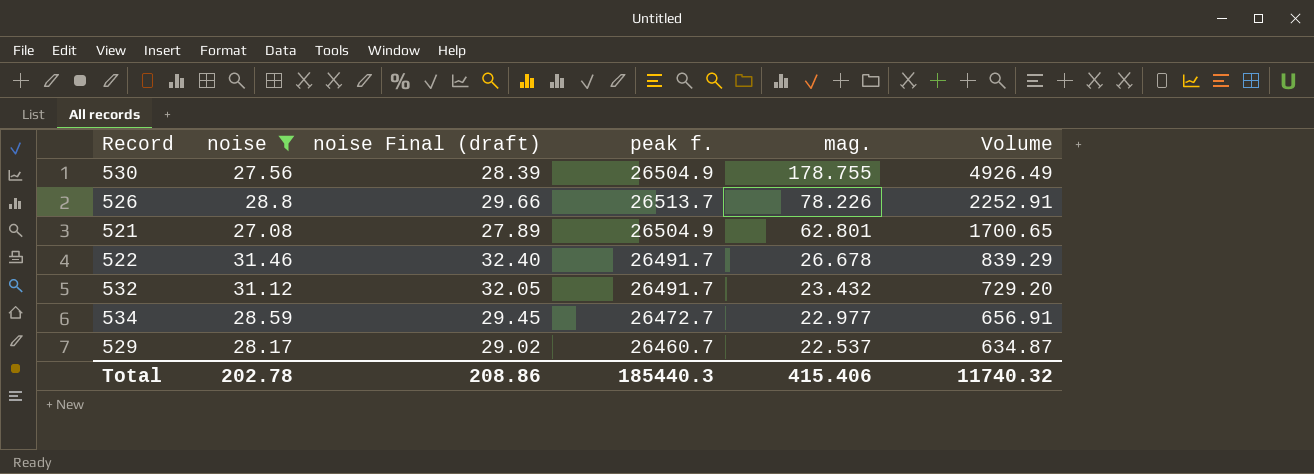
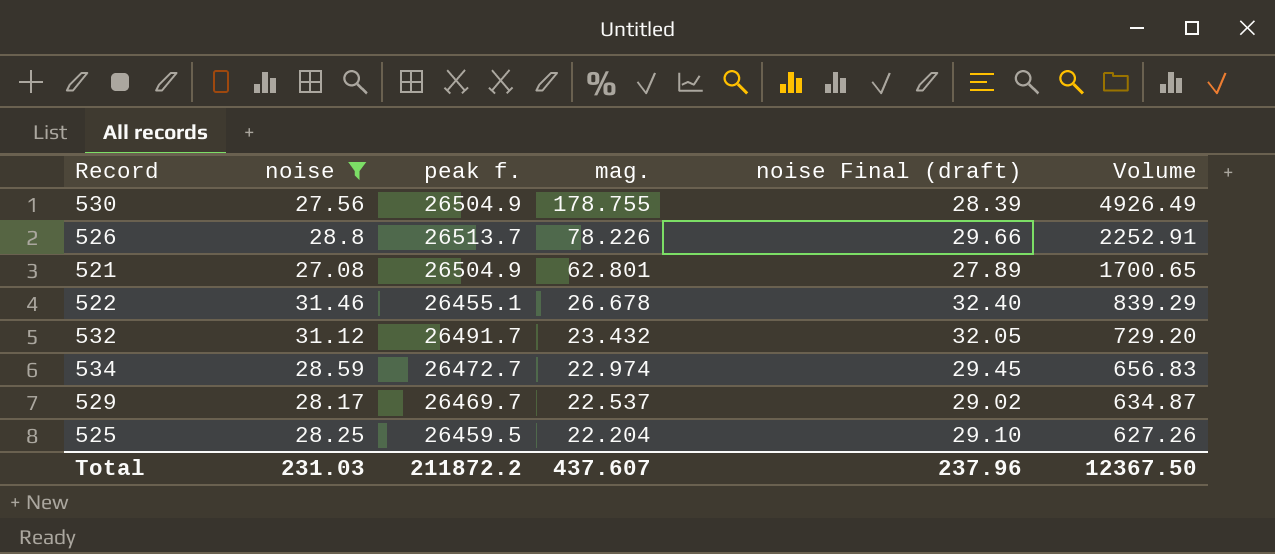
column noise Final (draft) | position: 3 -> 5
522 | peak f.: 26491.7 -> 26455.1
534 | mag.: 22.977 -> 22.974
534 | Volume: 656.91 -> 656.83
529 | peak f.: 26460.7 -> 26469.7
row 525: none -> 28.25 | 26459.5 | 22.204 | 29.10 | 627.26
Total | noise: 202.78 -> 231.03
Total | peak f.: 185440.3 -> 211872.2
Total | mag.: 415.406 -> 437.607
Total | noise Final (draft): 208.86 -> 237.96
Total | Volume: 11740.32 -> 12367.50

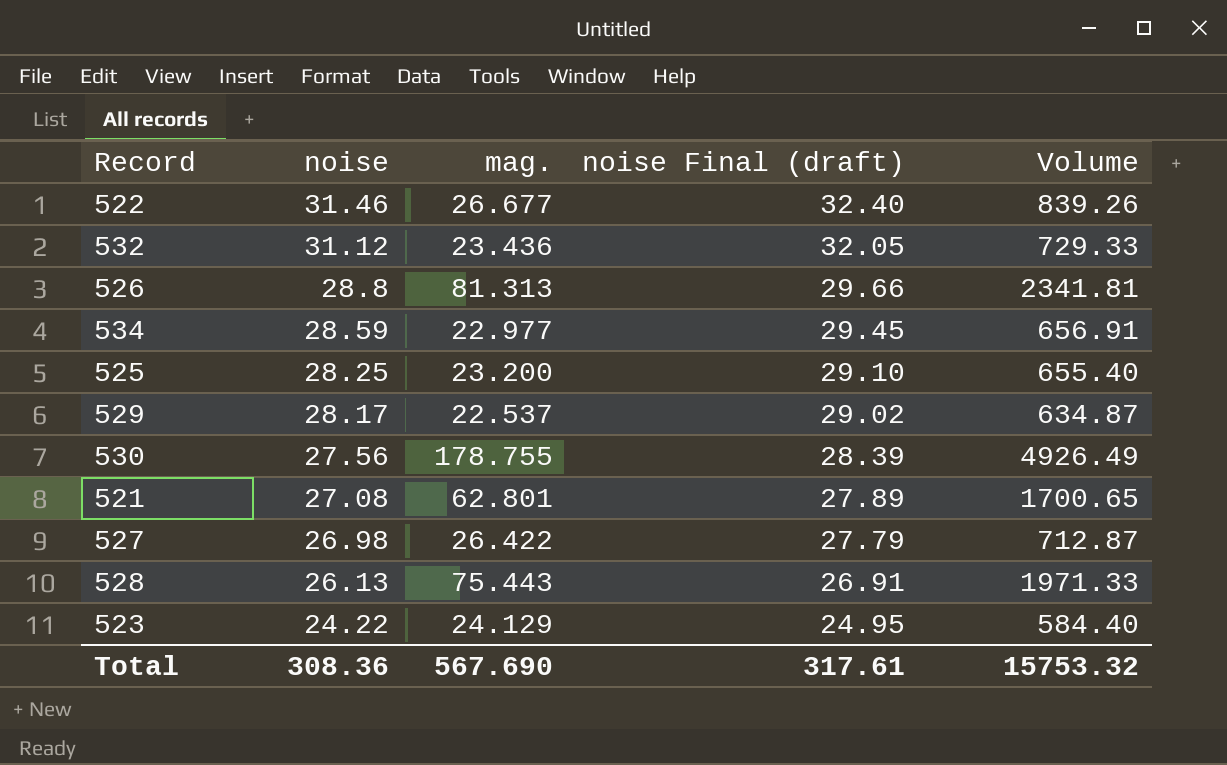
filter: noise >= 27.08 -> none
row order: mag. descending -> noise descending
column peak f. | position: 3 -> none
522 | mag.: 26.678 -> 26.677
522 | Volume: 839.29 -> 839.26
532 | mag.: 23.432 -> 23.436
532 | Volume: 729.20 -> 729.33
526 | mag.: 78.226 -> 81.313
526 | Volume: 2252.91 -> 2341.81
534 | mag.: 22.974 -> 22.977
534 | Volume: 656.83 -> 656.91
525 | mag.: 22.204 -> 23.200
525 | Volume: 627.26 -> 655.40
Total | noise: 231.03 -> 308.36
Total | mag.: 437.607 -> 567.690
Total | noise Final (draft): 237.96 -> 317.61
Total | Volume: 12367.50 -> 15753.32

